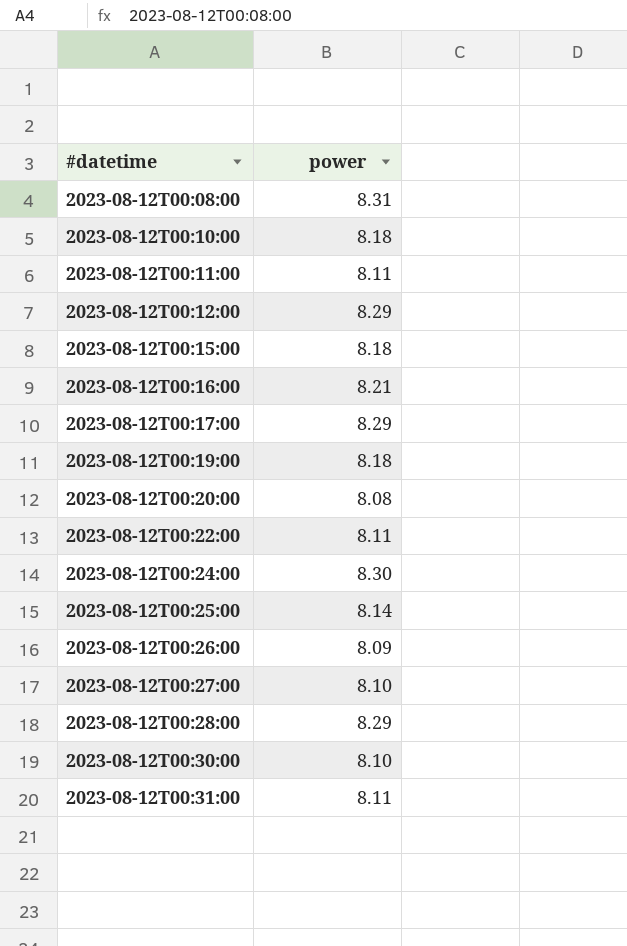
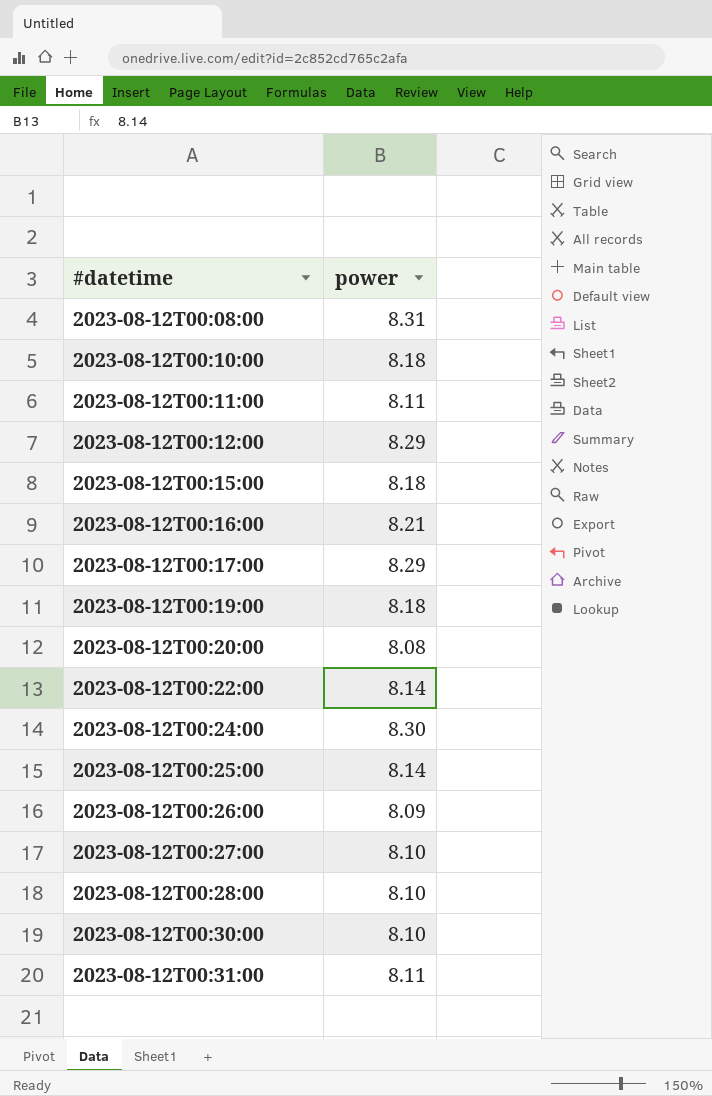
2023-08-12T00:22:00 | power: 8.11 -> 8.14
2023-08-12T00:28:00 | power: 8.29 -> 8.10

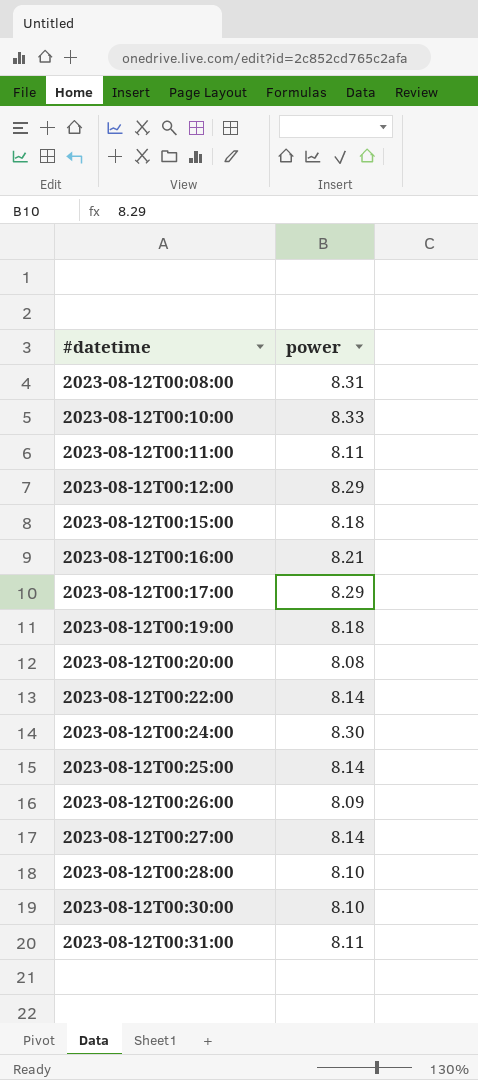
2023-08-12T00:10:00 | power: 8.18 -> 8.33
2023-08-12T00:27:00 | power: 8.10 -> 8.14

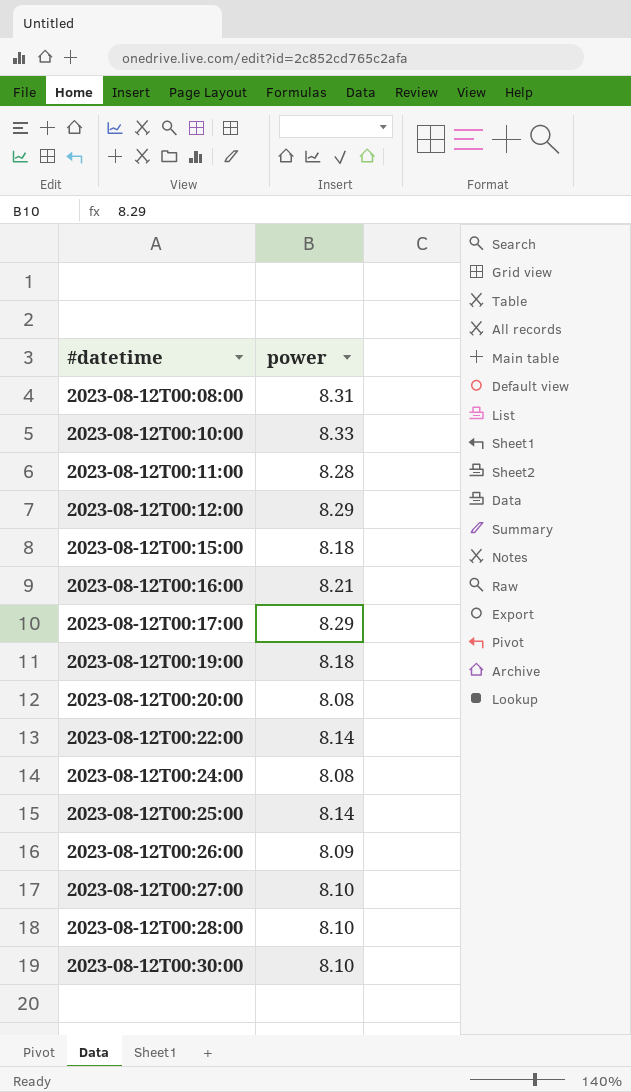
row 2023-08-12T00:31:00: 8.11 -> none
2023-08-12T00:11:00 | power: 8.11 -> 8.28
2023-08-12T00:24:00 | power: 8.30 -> 8.08
2023-08-12T00:27:00 | power: 8.14 -> 8.10

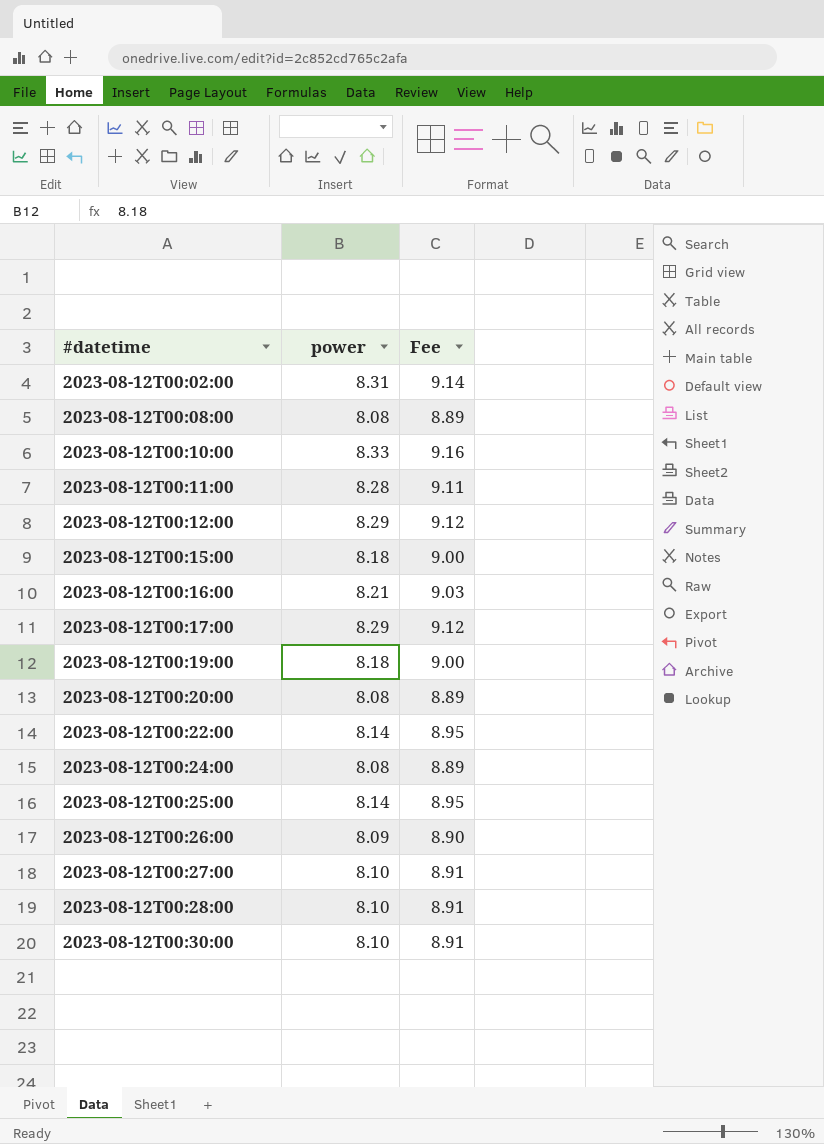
column Fee | formula: none -> [power] * 1.1
row 2023-08-12T00:02:00: none -> 8.31 | 9.14
2023-08-12T00:08:00 | power: 8.31 -> 8.08

